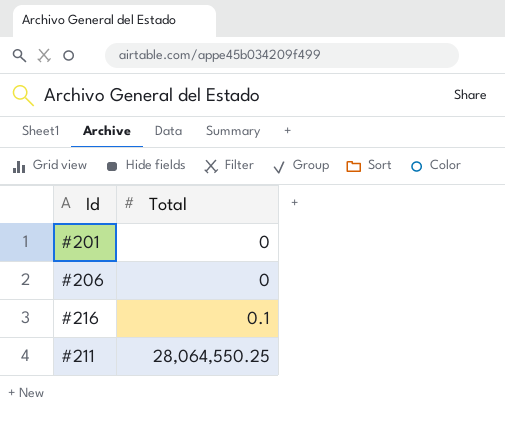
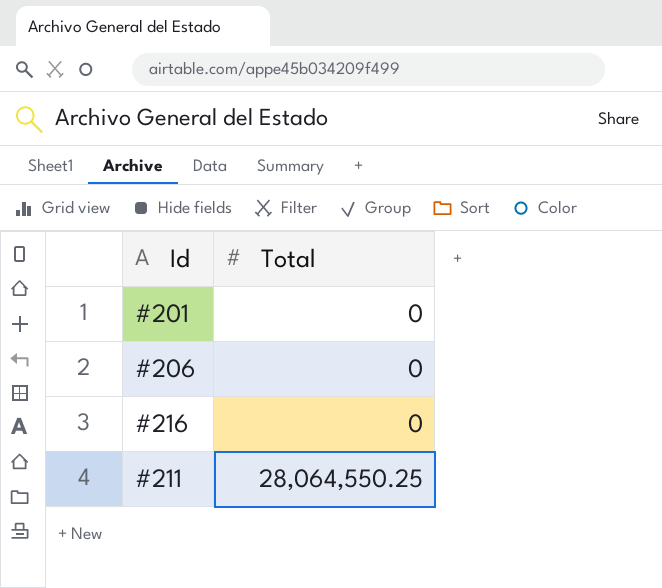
#216 | Total: 0.1 -> 0

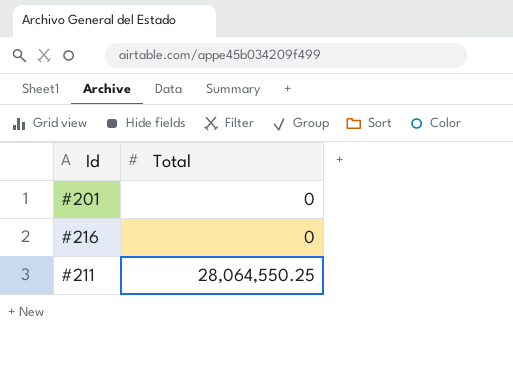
row #206: 0 -> none

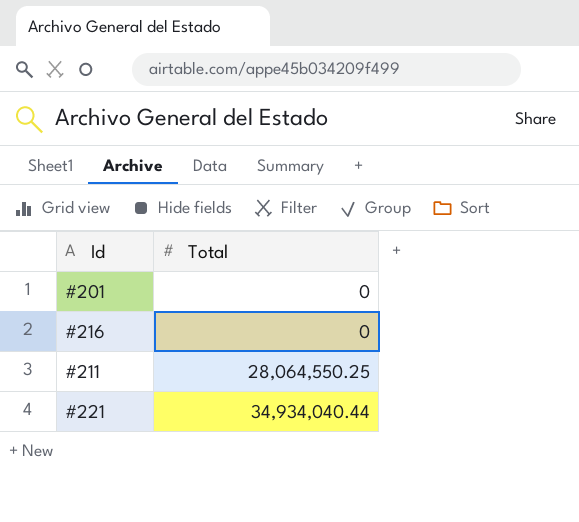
row #221: none -> 34,934,040.44

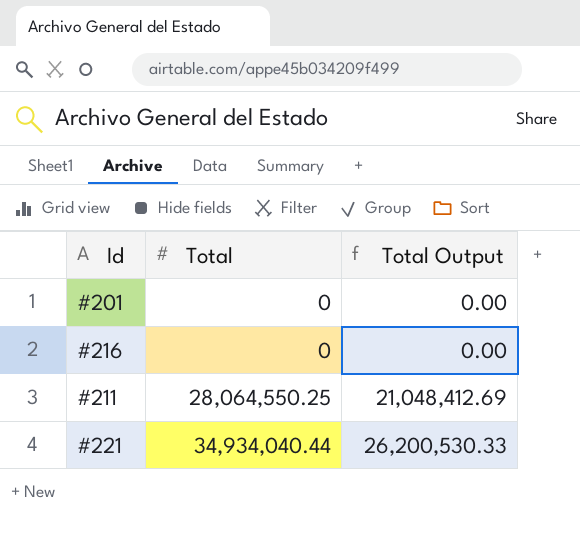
column Total Output | formula: none -> [Total] * 0.75

